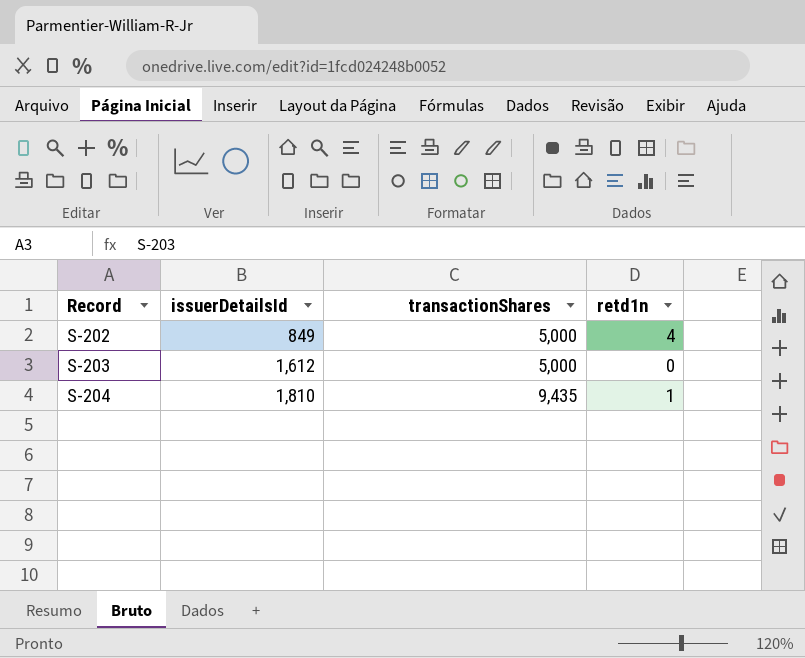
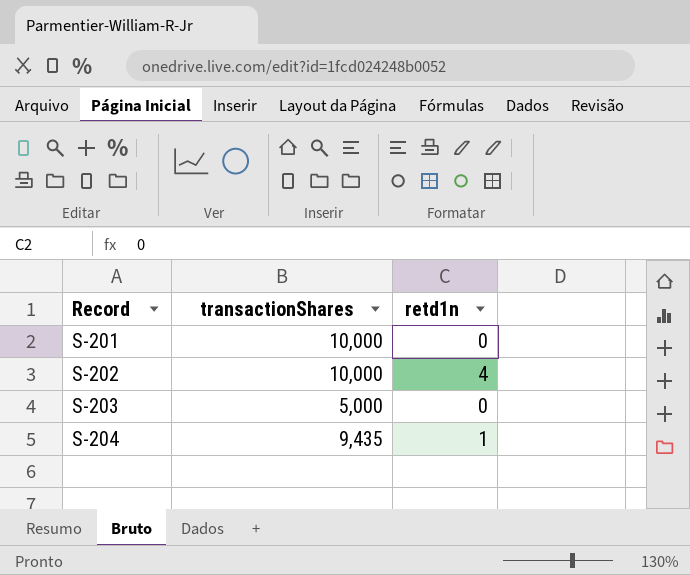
column issuerDetailsId | position: 2 -> none
row S-201: none -> 10,000 | 0
S-202 | transactionShares: 5,000 -> 10,000

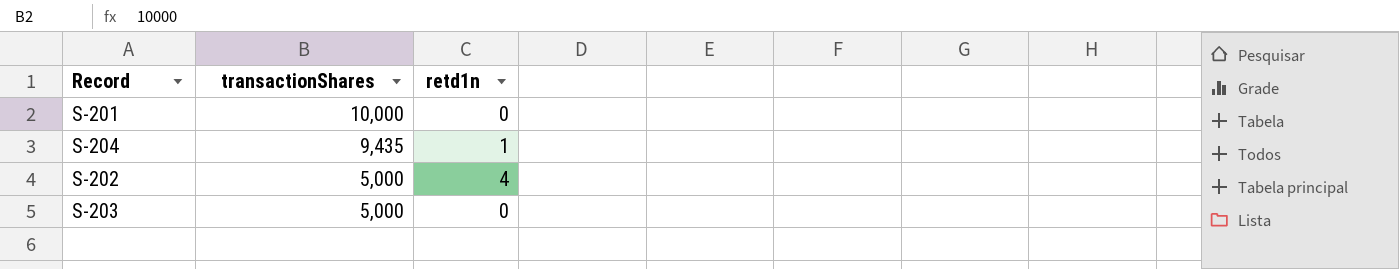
row order: Record ascending -> transactionShares descending
S-202 | transactionShares: 10,000 -> 5,000

